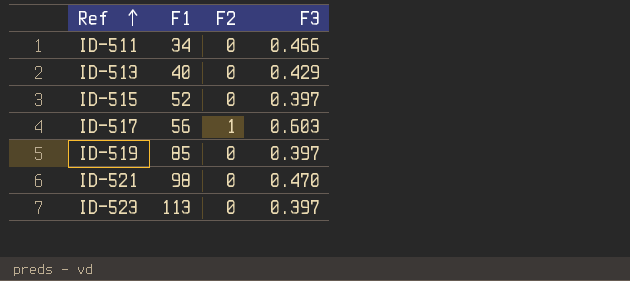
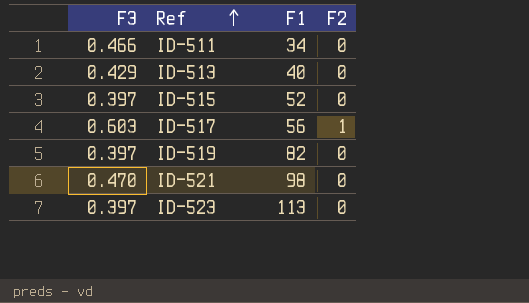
column F3 | position: 4 -> 1
ID-519 | F1: 85 -> 82

